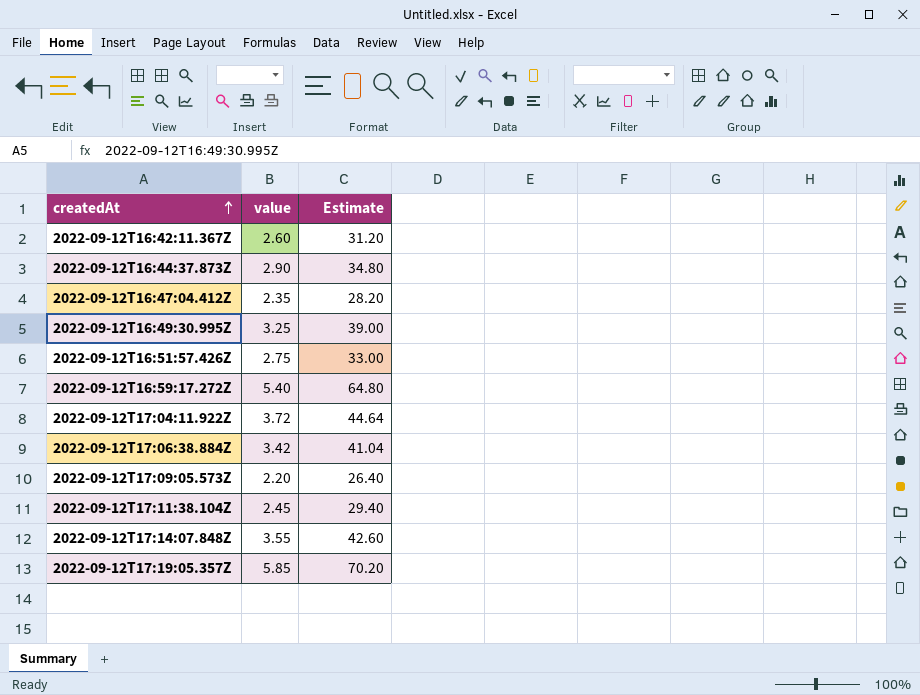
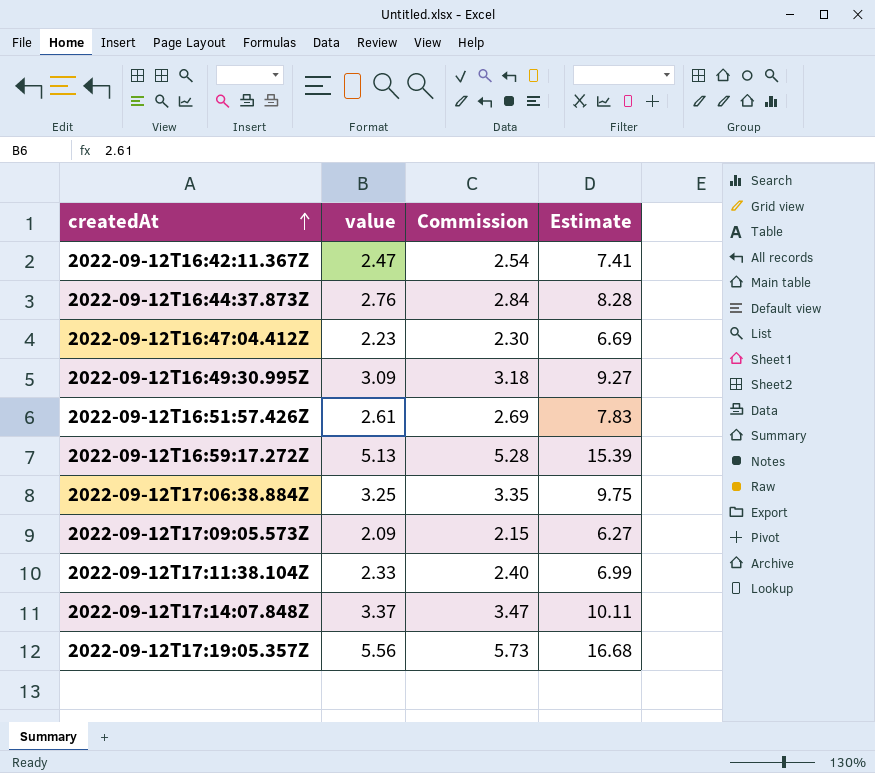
column Commission | formula: none -> [value] * 1.03
column Estimate | formula: [value] * 12 -> [value] * 3
row 2022-09-12T17:04:11.922Z: 3.72 | 44.64 -> none
2022-09-12T16:42:11.367Z | value: 2.60 -> 2.47
2022-09-12T16:44:37.873Z | value: 2.90 -> 2.76
2022-09-12T16:47:04.412Z | value: 2.35 -> 2.23
2022-09-12T16:49:30.995Z | value: 3.25 -> 3.09
2022-09-12T16:51:57.426Z | value: 2.75 -> 2.61
2022-09-12T16:59:17.272Z | value: 5.40 -> 5.13
2022-09-12T17:06:38.884Z | value: 3.42 -> 3.25
2022-09-12T17:09:05.573Z | value: 2.20 -> 2.09
2022-09-12T17:11:38.104Z | value: 2.45 -> 2.33
2022-09-12T17:14:07.848Z | value: 3.55 -> 3.37
2022-09-12T17:19:05.357Z | value: 5.85 -> 5.56

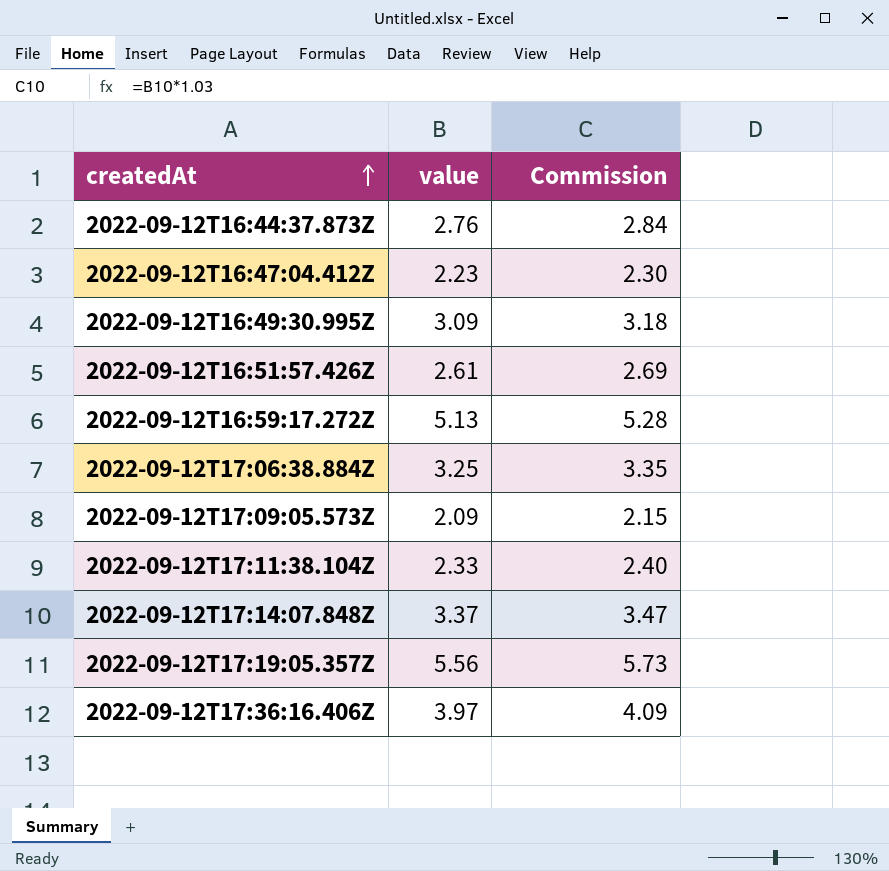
column Estimate | formula: [value] * 3 -> none
row 2022-09-12T16:42:11.367Z: 2.47 | 2.54 | 7.41 -> none
row 2022-09-12T17:36:16.406Z: none -> 3.97 | 4.09

